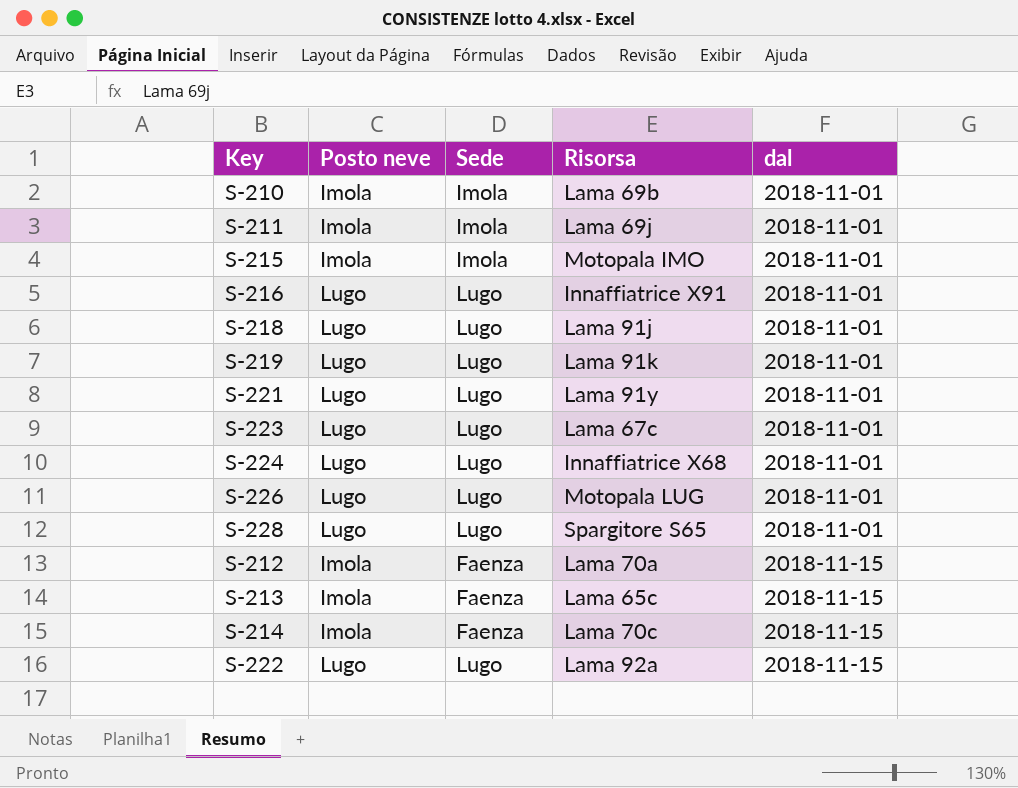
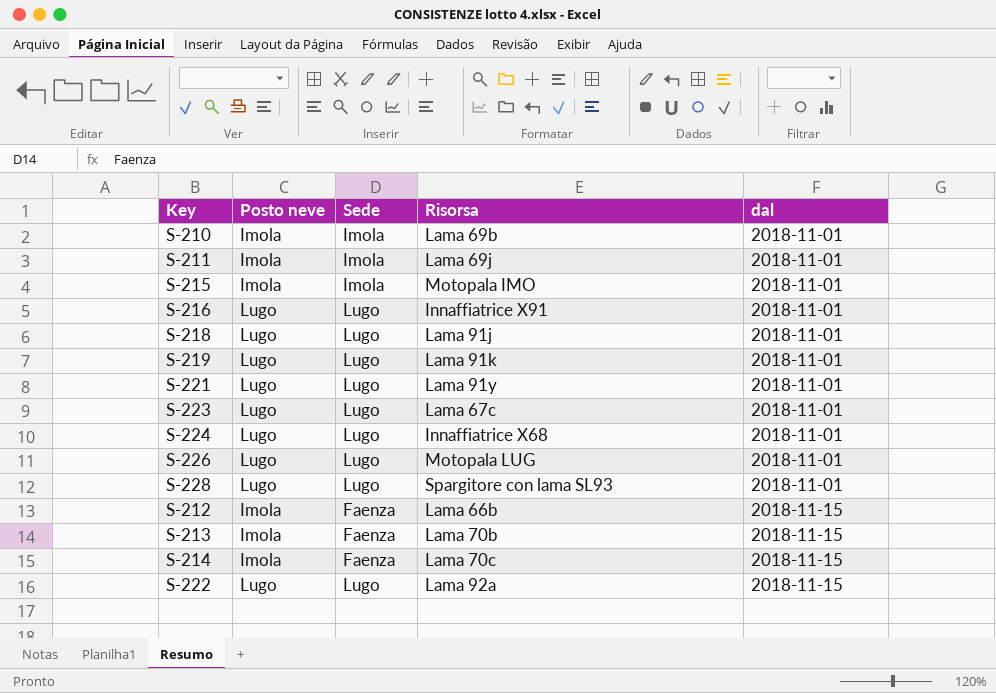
S-228 | Risorsa: Spargitore S65 -> Spargitore con lama SL93
S-212 | Risorsa: Lama 70a -> Lama 66b
S-213 | Risorsa: Lama 65c -> Lama 70b

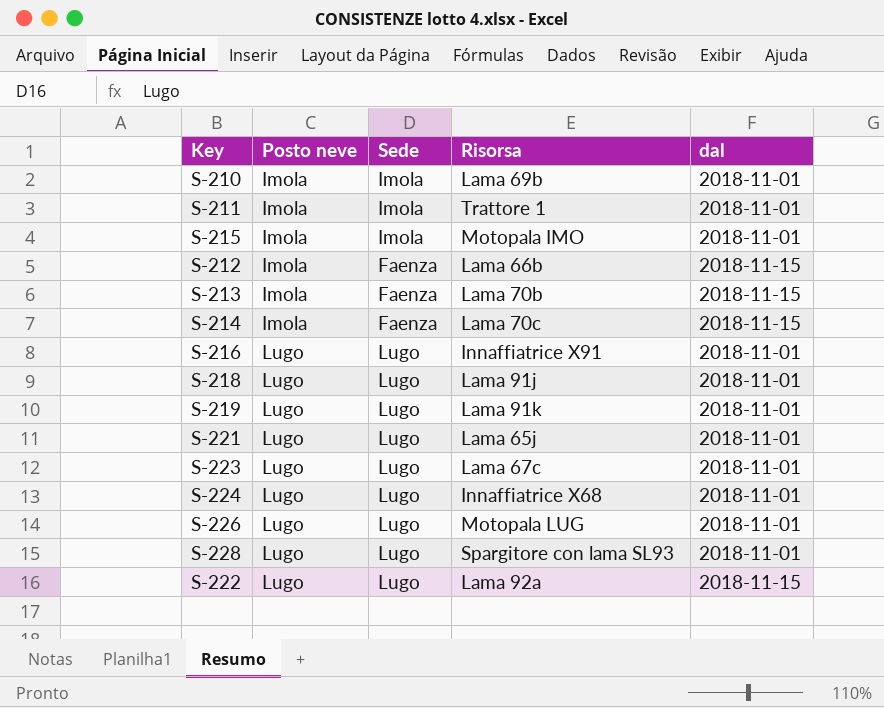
row order: dal ascending -> Posto neve ascending
S-211 | Risorsa: Lama 69j -> Trattore 1
S-221 | Risorsa: Lama 91y -> Lama 65j

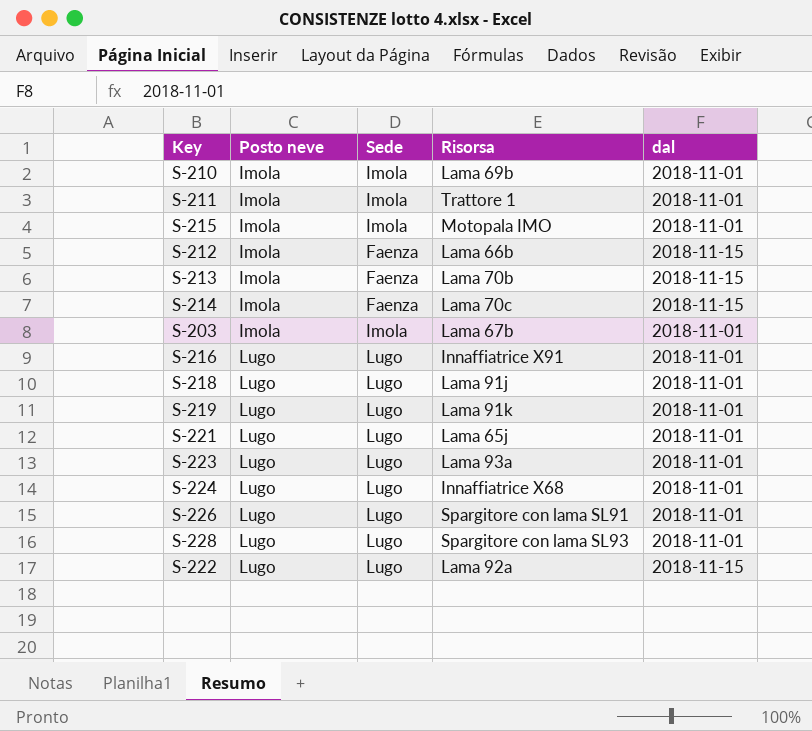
row S-203: none -> Imola | Imola | Lama 67b | 2018-11-01
S-223 | Risorsa: Lama 67c -> Lama 93a
S-226 | Risorsa: Motopala LUG -> Spargitore con lama SL91

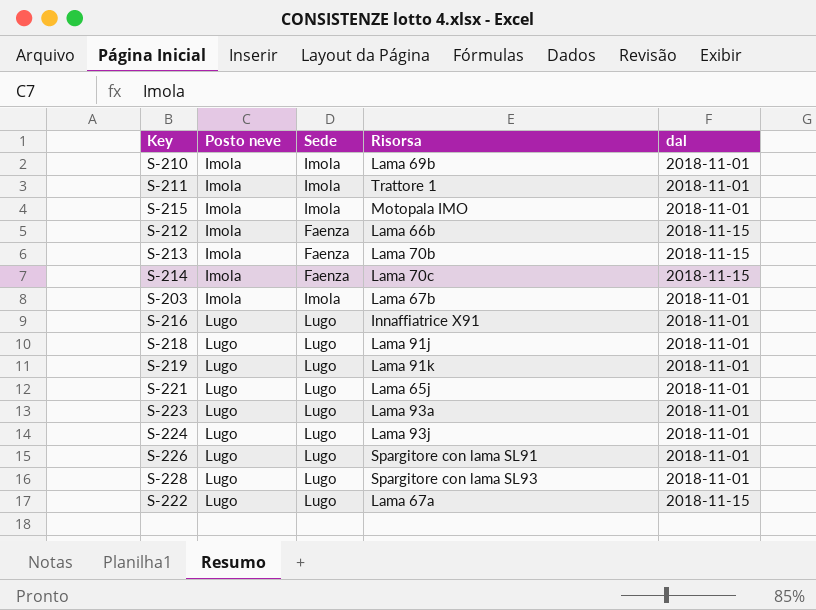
S-224 | Risorsa: Innaffiatrice X68 -> Lama 93j
S-222 | Risorsa: Lama 92a -> Lama 67a

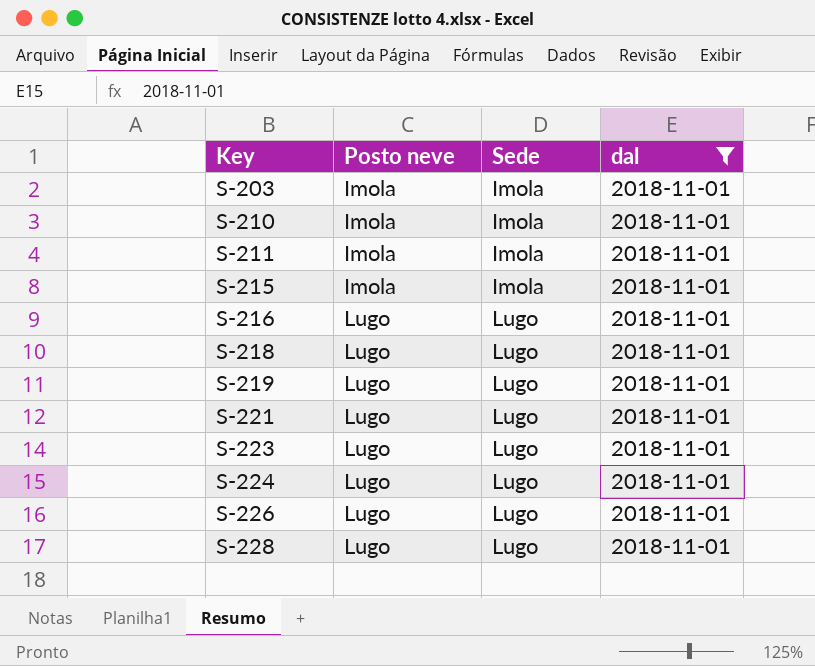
filter: none -> dal = 2018-11-01
row order: Posto neve ascending -> Key ascending
column Risorsa | position: 4 -> none

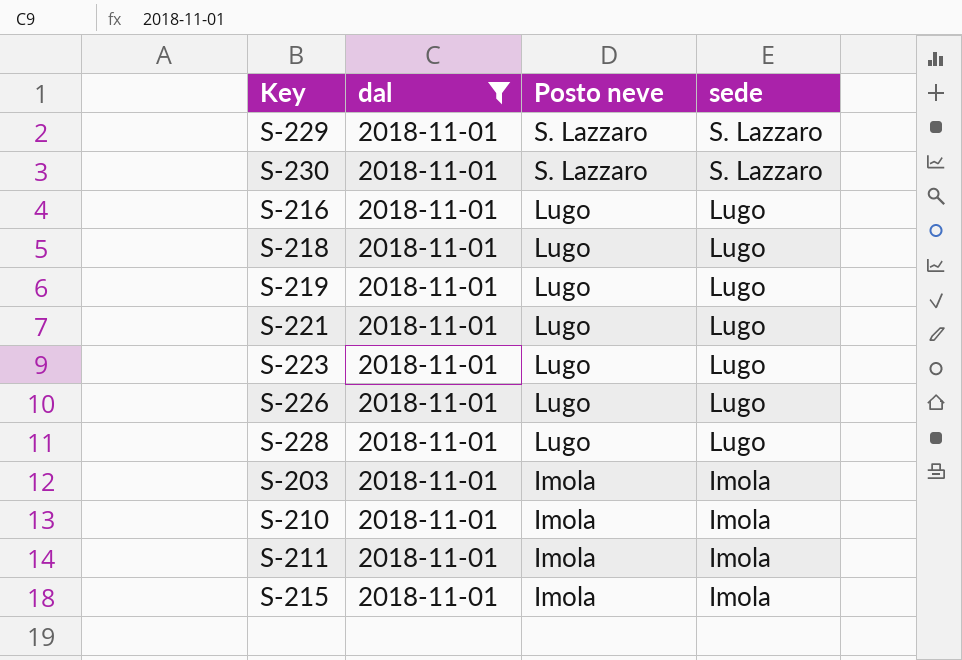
row order: Key ascending -> Posto neve descending
column dal | position: 4 -> 2
column name: Sede -> sede
row S-224: Lugo | Lugo | 2018-11-01 -> none
row S-229: none -> 2018-11-01 | S. Lazzaro | S. Lazzaro
row S-230: none -> 2018-11-01 | S. Lazzaro | S. Lazzaro

